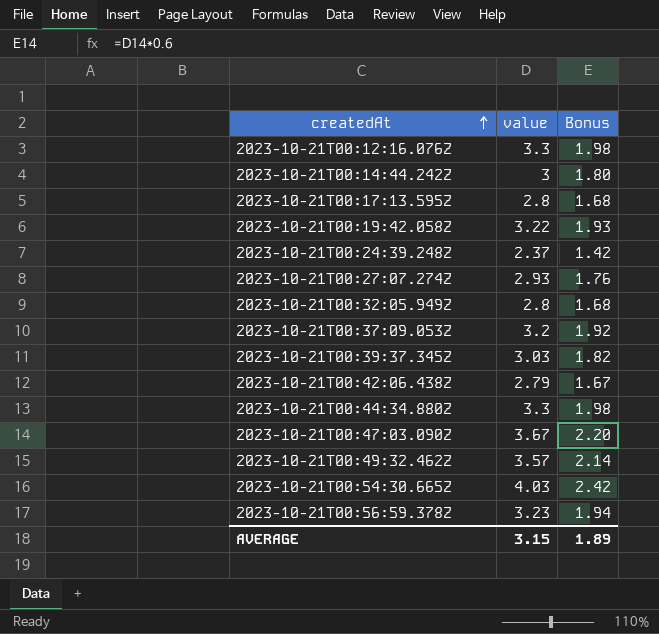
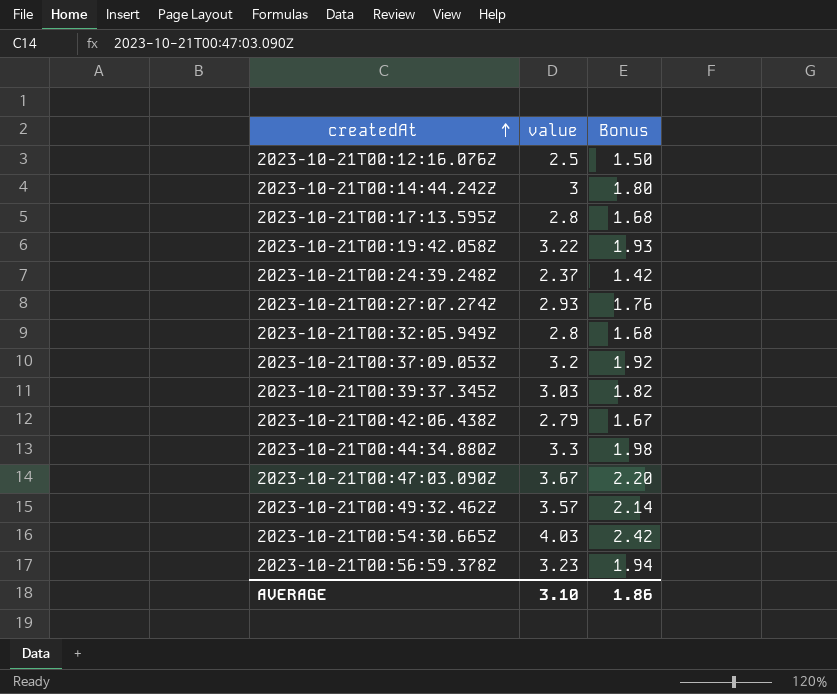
2023-10-21T00:12:16.076Z | value: 3.3 -> 2.5
2023-10-21T00:12:16.076Z | Bonus: 1.98 -> 1.50
AVERAGE | value: 3.15 -> 3.10
AVERAGE | Bonus: 1.89 -> 1.86

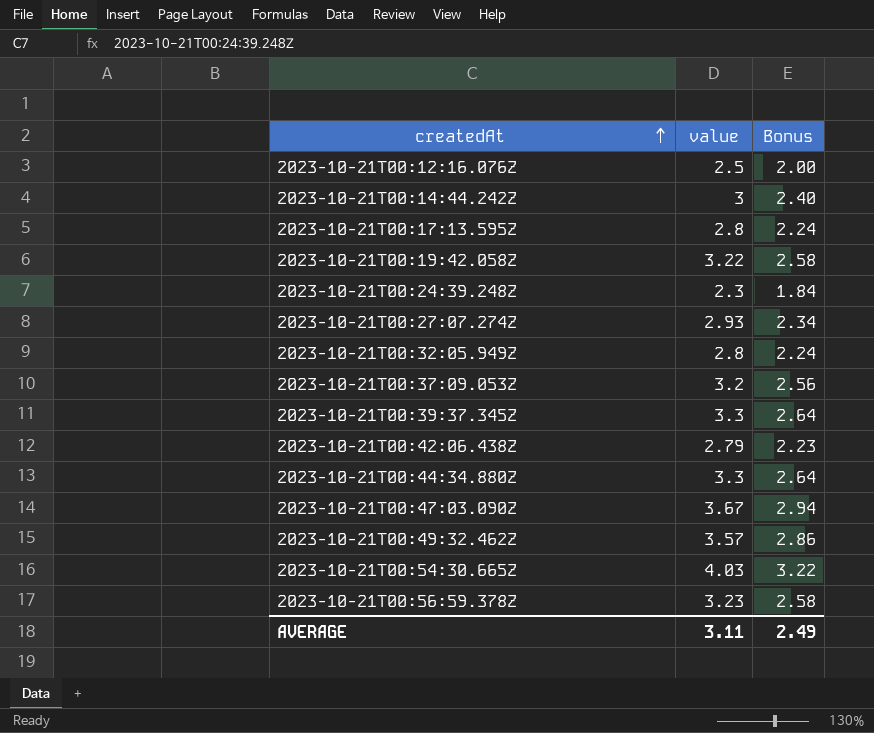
column Bonus | formula: [value] * 0.6 -> [value] * 0.8
2023-10-21T00:24:39.248Z | value: 2.37 -> 2.3
2023-10-21T00:39:37.345Z | value: 3.03 -> 3.3
AVERAGE | value: 3.10 -> 3.11
AVERAGE | Bonus: 1.86 -> 2.49

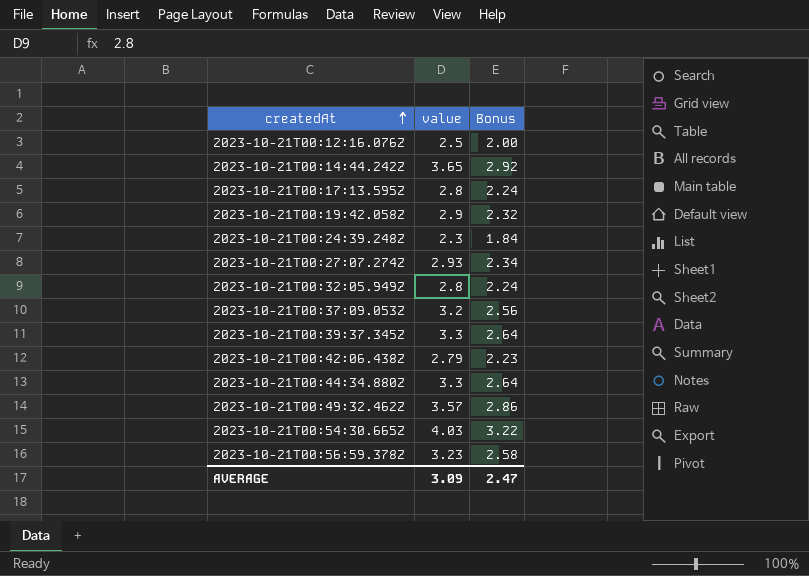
row 2023-10-21T00:47:03.090Z: 3.67 | 2.94 -> none
2023-10-21T00:14:44.242Z | value: 3 -> 3.65
2023-10-21T00:14:44.242Z | Bonus: 2.40 -> 2.92
2023-10-21T00:19:42.058Z | value: 3.22 -> 2.9
2023-10-21T00:19:42.058Z | Bonus: 2.58 -> 2.32
AVERAGE | value: 3.11 -> 3.09
AVERAGE | Bonus: 2.49 -> 2.47

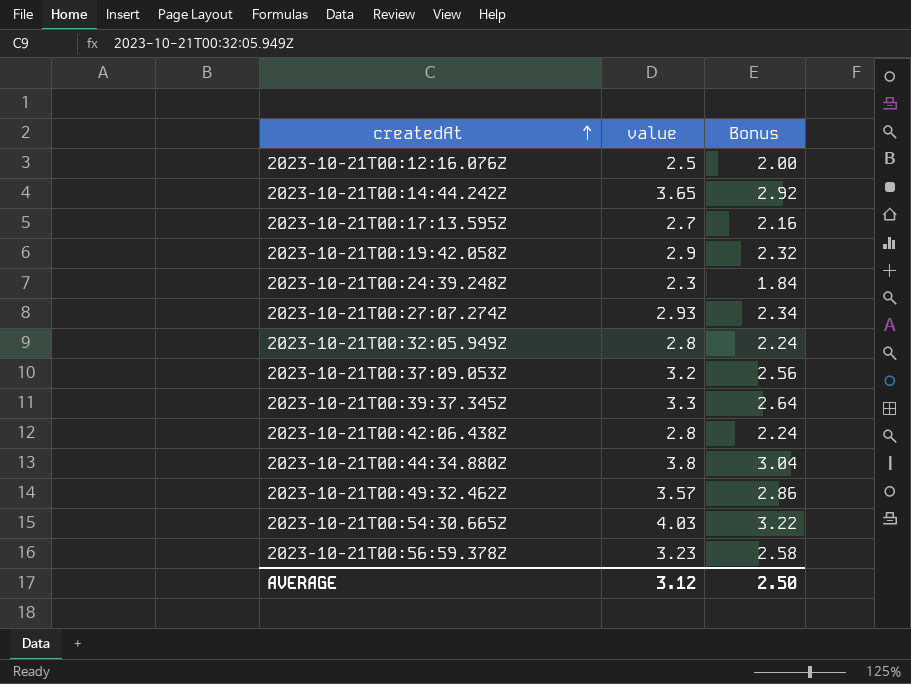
2023-10-21T00:17:13.595Z | value: 2.8 -> 2.7
2023-10-21T00:17:13.595Z | Bonus: 2.24 -> 2.16
2023-10-21T00:42:06.438Z | value: 2.79 -> 2.8
2023-10-21T00:42:06.438Z | Bonus: 2.23 -> 2.24
2023-10-21T00:44:34.880Z | value: 3.3 -> 3.8
2023-10-21T00:44:34.880Z | Bonus: 2.64 -> 3.04
AVERAGE | value: 3.09 -> 3.12
AVERAGE | Bonus: 2.47 -> 2.50

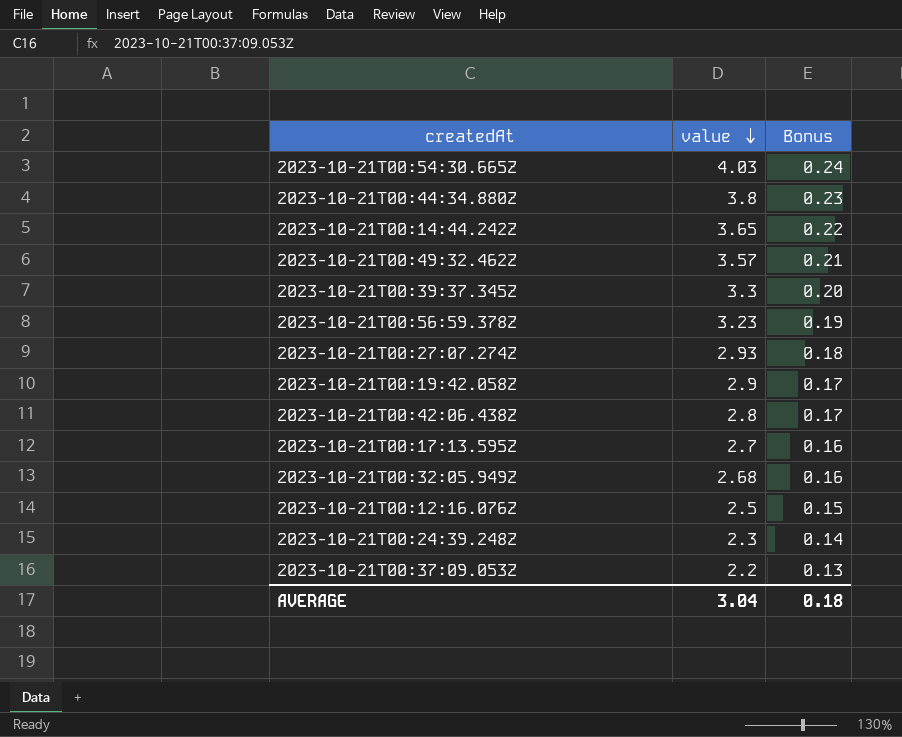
row order: createdAt ascending -> value descending
column Bonus | formula: [value] * 0.8 -> [value] * 0.06
2023-10-21T00:32:05.949Z | value: 2.8 -> 2.68
2023-10-21T00:37:09.053Z | value: 3.2 -> 2.2
AVERAGE | value: 3.12 -> 3.04
AVERAGE | Bonus: 2.50 -> 0.18

